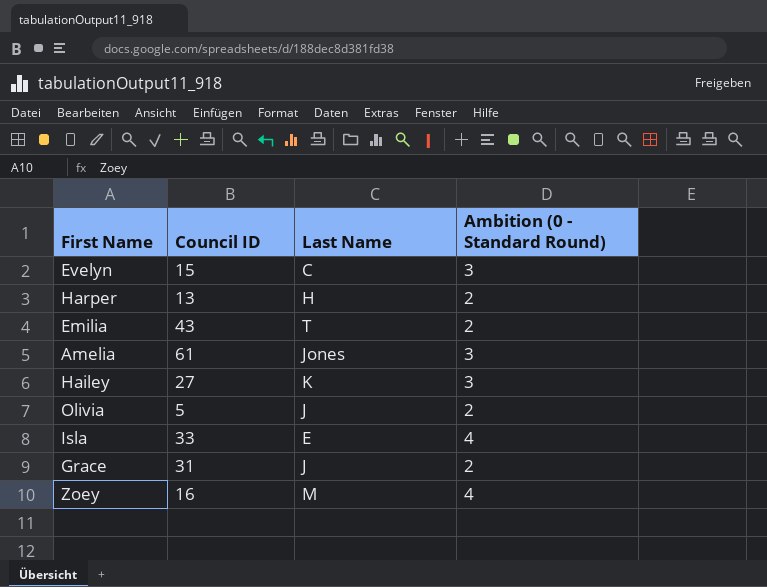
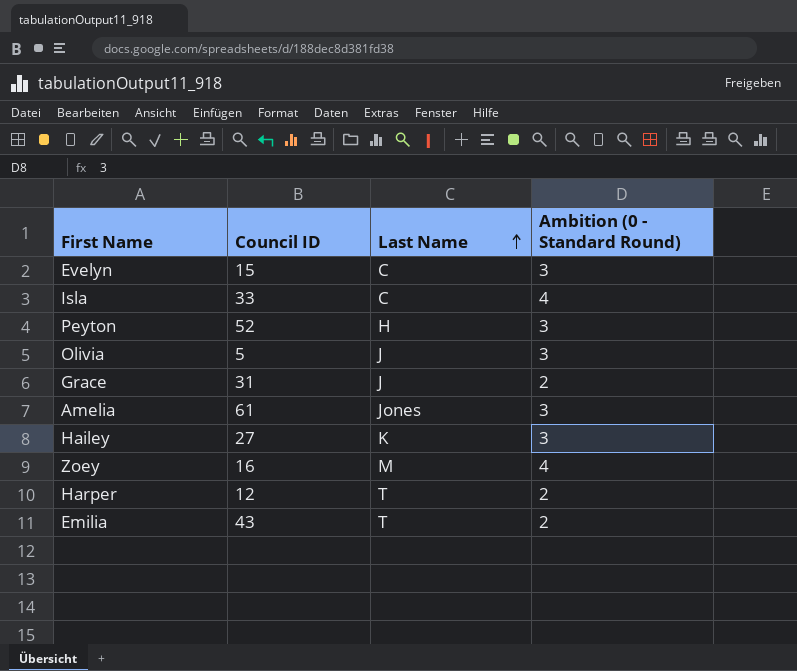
row order: none -> Last Name ascending
Isla | Last Name: E -> C
row Peyton: none -> 52 | H | 3
Olivia | Ambition (0 - Standard Round): 2 -> 3
Harper | Council ID: 13 -> 12
Harper | Last Name: H -> T

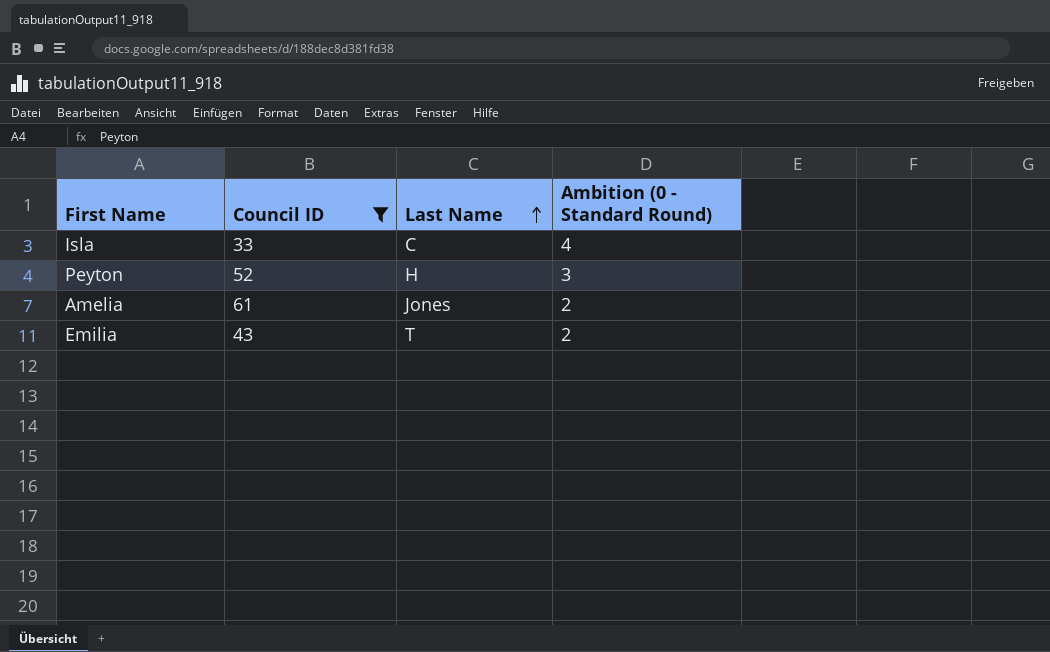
filter: none -> Council ID >= 33
Amelia | Ambition (0 - Standard Round): 3 -> 2

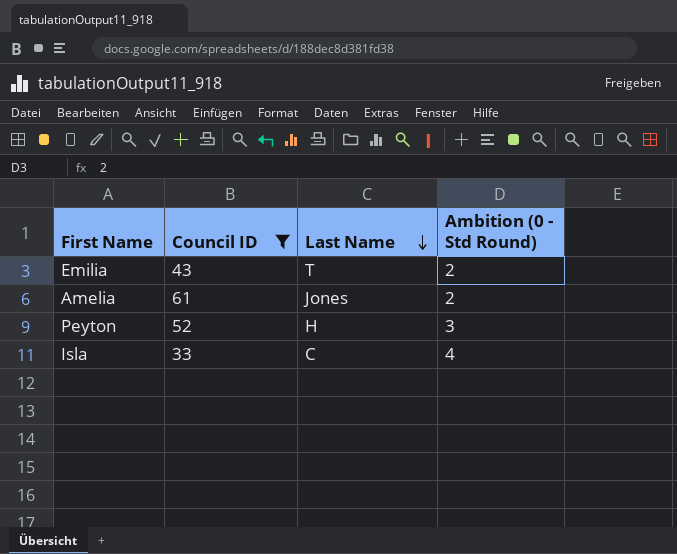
row order: Last Name ascending -> Last Name descending
column name: Ambition (0 - Standard Round) -> Ambition (0 - Std Round)

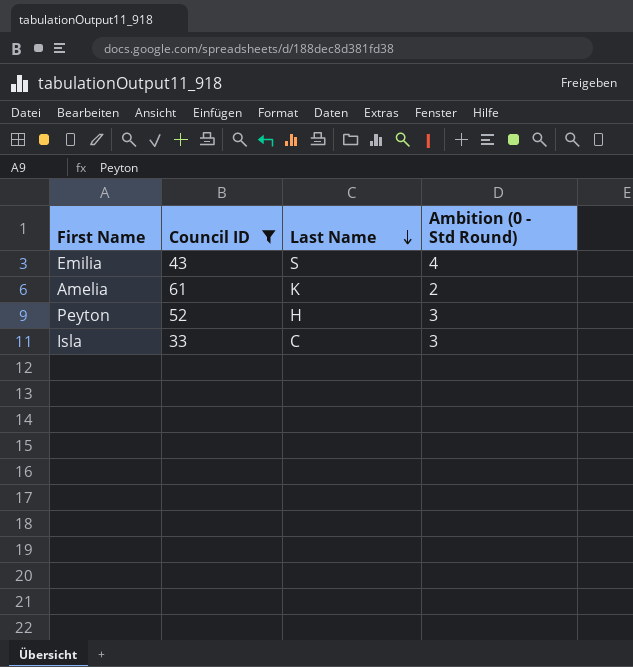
Emilia | Last Name: T -> S
Emilia | Ambition (0 - Std Round): 2 -> 4
Amelia | Last Name: Jones -> K
Isla | Ambition (0 - Std Round): 4 -> 3

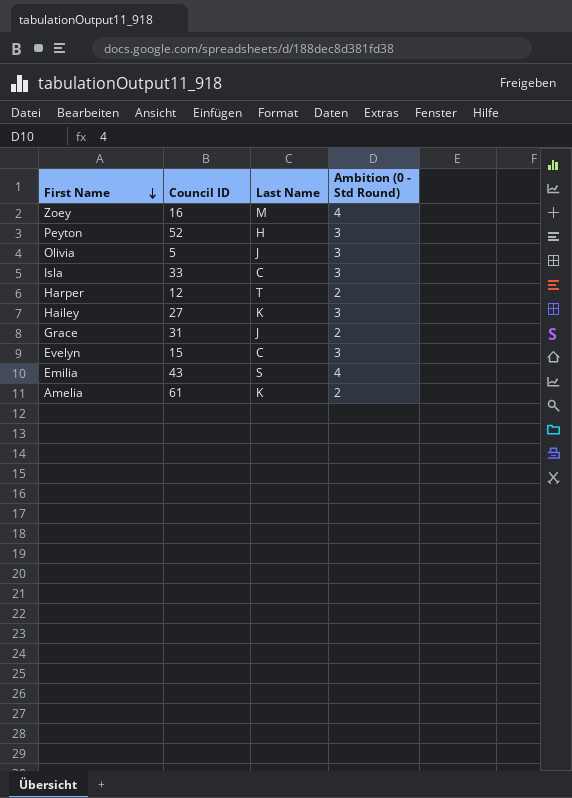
filter: Council ID >= 33 -> none
row order: Last Name descending -> First Name descending

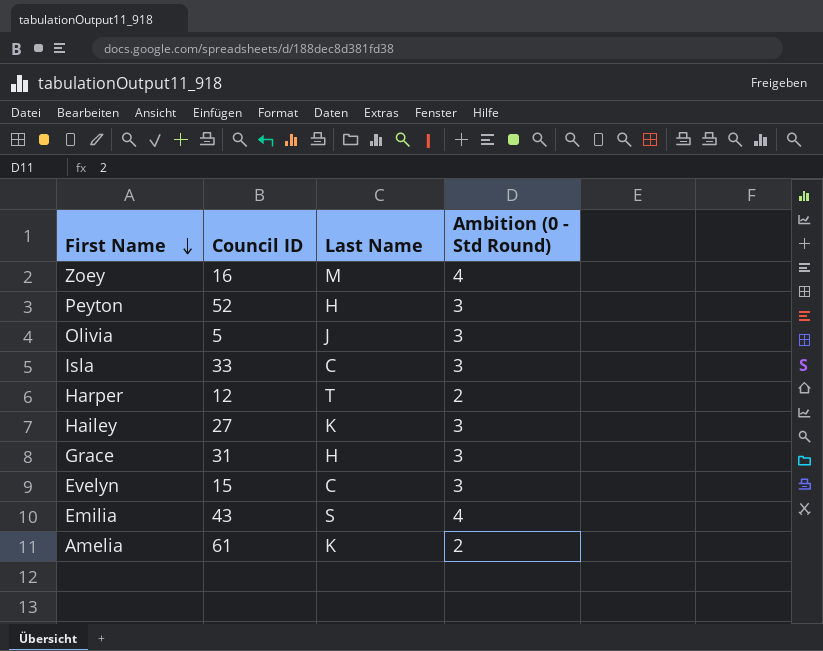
Grace | Last Name: J -> H
Grace | Ambition (0 - Std Round): 2 -> 3

